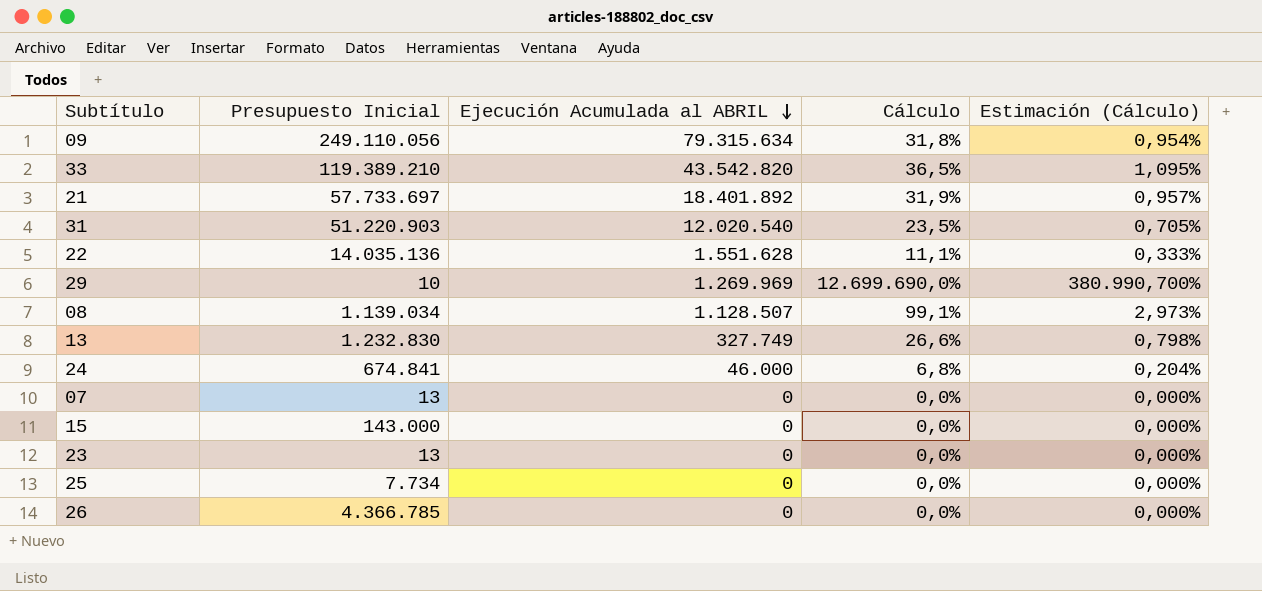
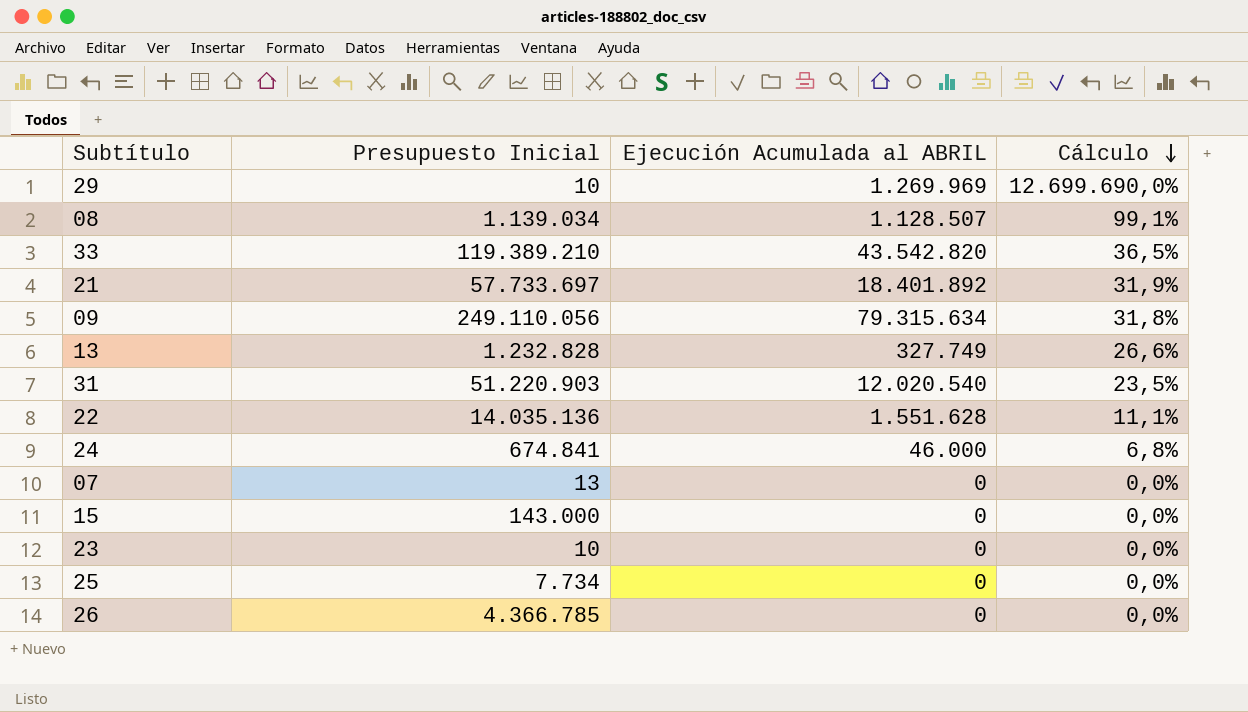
row order: Ejecución Acumulada al ABRIL descending -> Cálculo descending
column Estimación (Cálculo) | formula: [Cálculo] * 0,03 -> none
13 | Presupuesto Inicial: 1.232.830 -> 1.232.828
23 | Presupuesto Inicial: 13 -> 10

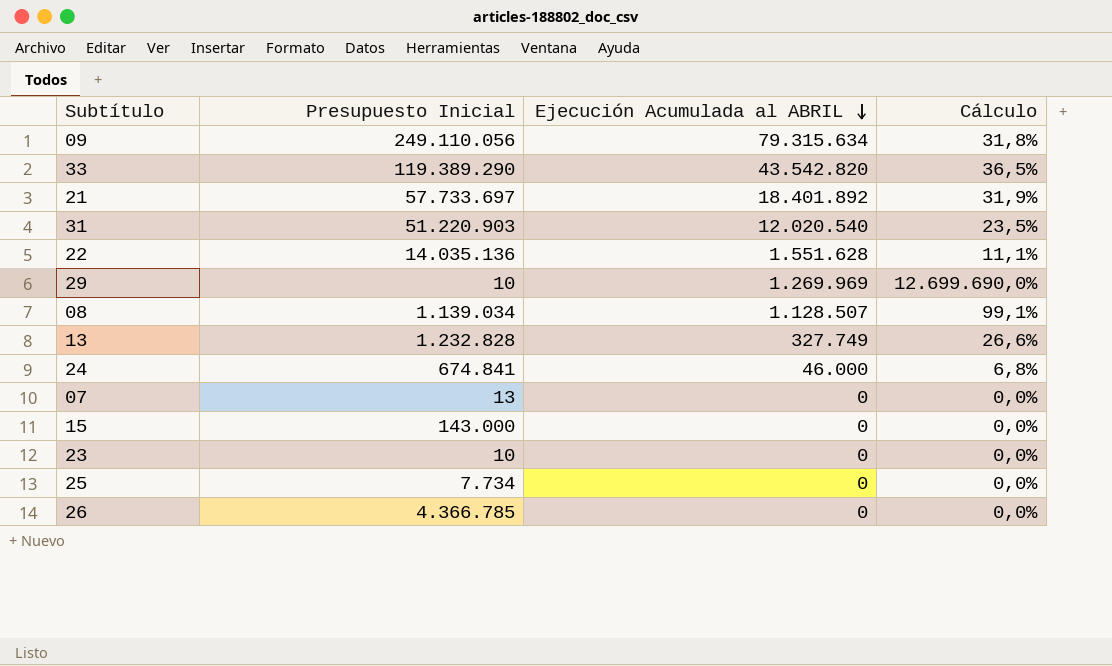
row order: Cálculo descending -> Ejecución Acumulada al ABRIL descending
33 | Presupuesto Inicial: 119.389.210 -> 119.389.290

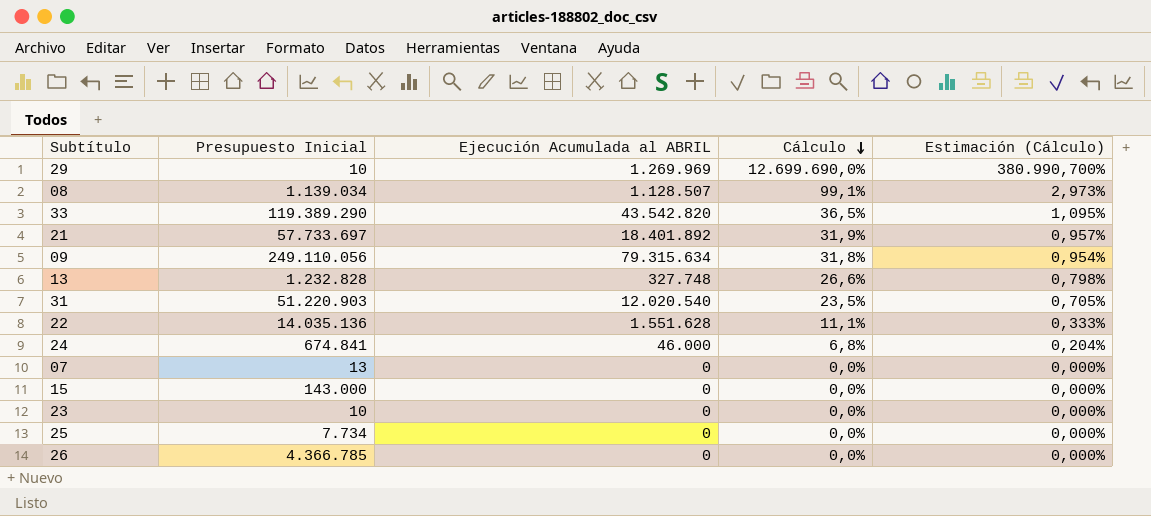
row order: Ejecución Acumulada al ABRIL descending -> Cálculo descending
column Estimación (Cálculo) | formula: none -> [Cálculo] * 0,03
13 | Ejecución Acumulada al ABRIL: 327.749 -> 327.748

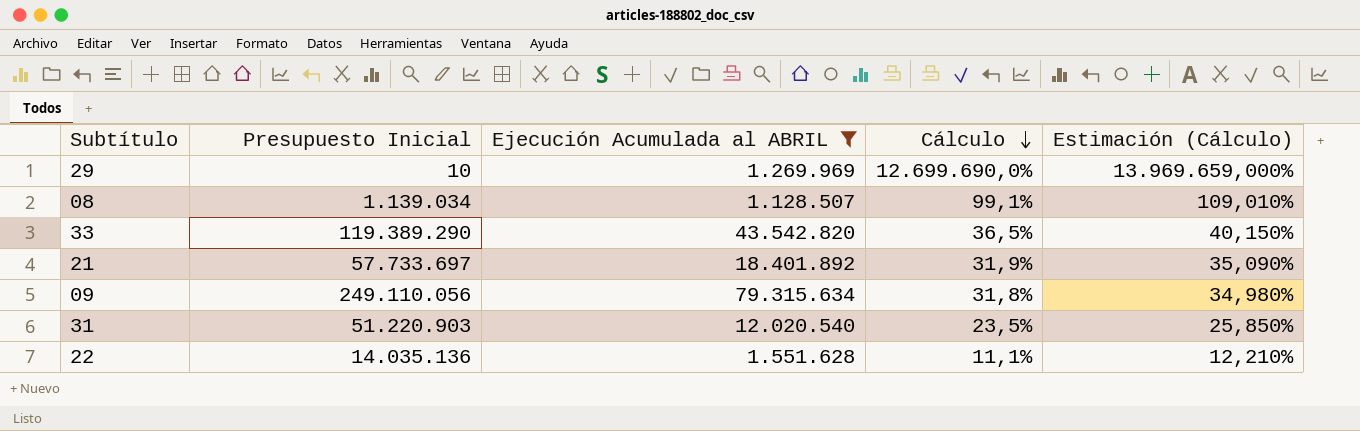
filter: none -> Ejecución Acumulada al ABRIL >= 1.128.507
column Estimación (Cálculo) | formula: [Cálculo] * 0,03 -> [Cálculo] * 1,1

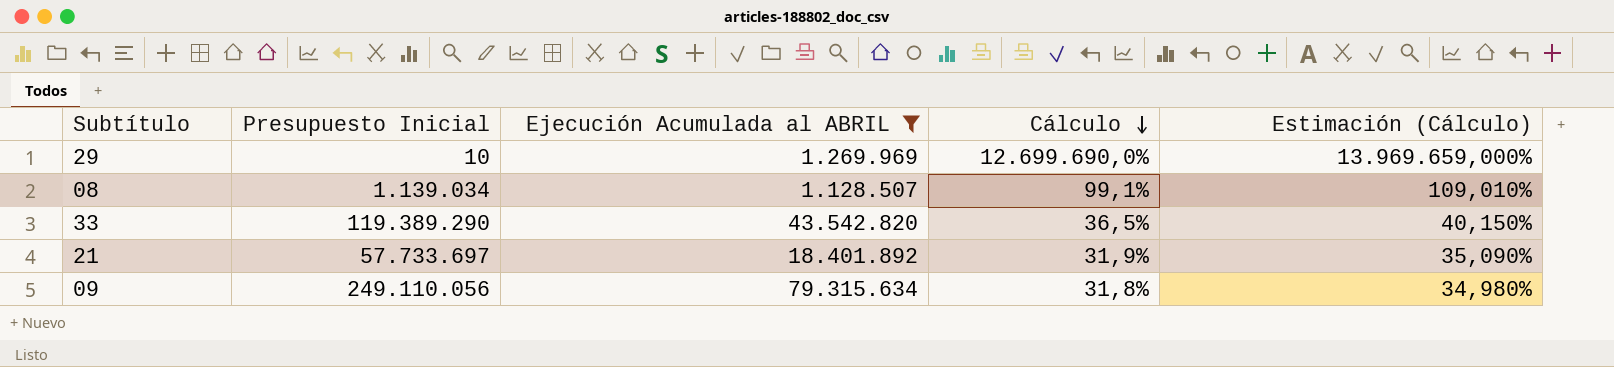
row 31: 51.220.903 | 12.020.540 | 23,5% | 25,850% -> none
row 22: 14.035.136 | 1.551.628 | 11,1% | 12,210% -> none

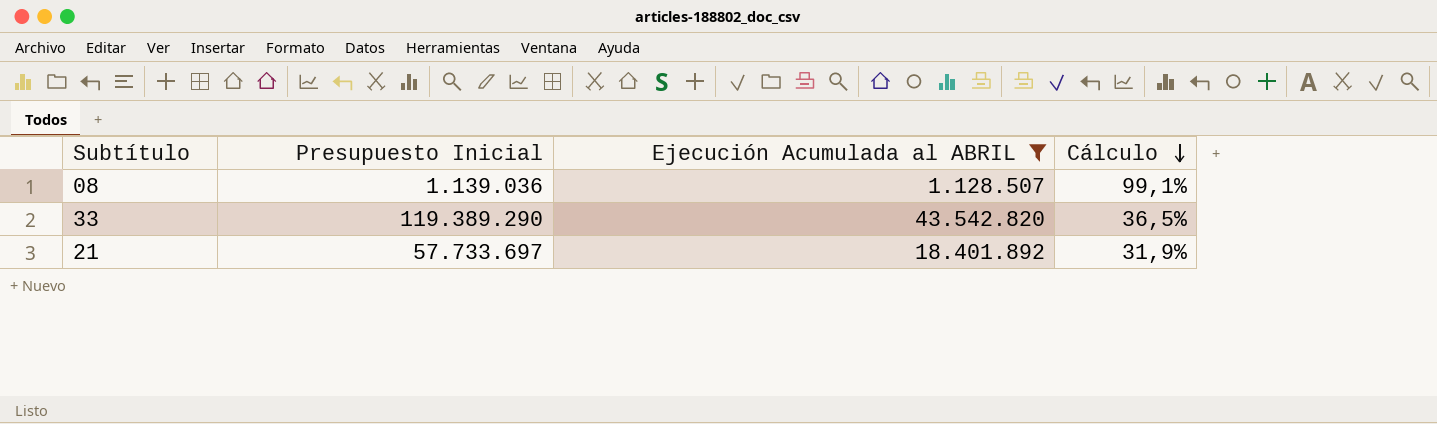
column Estimación (Cálculo) | formula: [Cálculo] * 1,1 -> none
row 29: 10 | 1.269.969 | 12.699.690,0% | 13.969.659,000% -> none
row 09: 249.110.056 | 79.315.634 | 31,8% | 34,980% -> none
08 | Presupuesto Inicial: 1.139.034 -> 1.139.036

